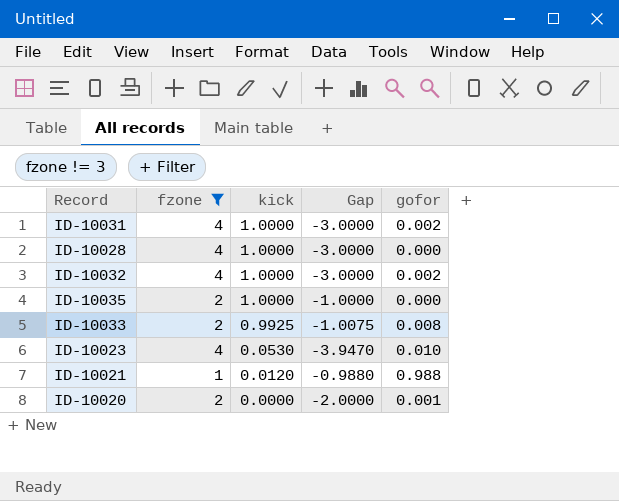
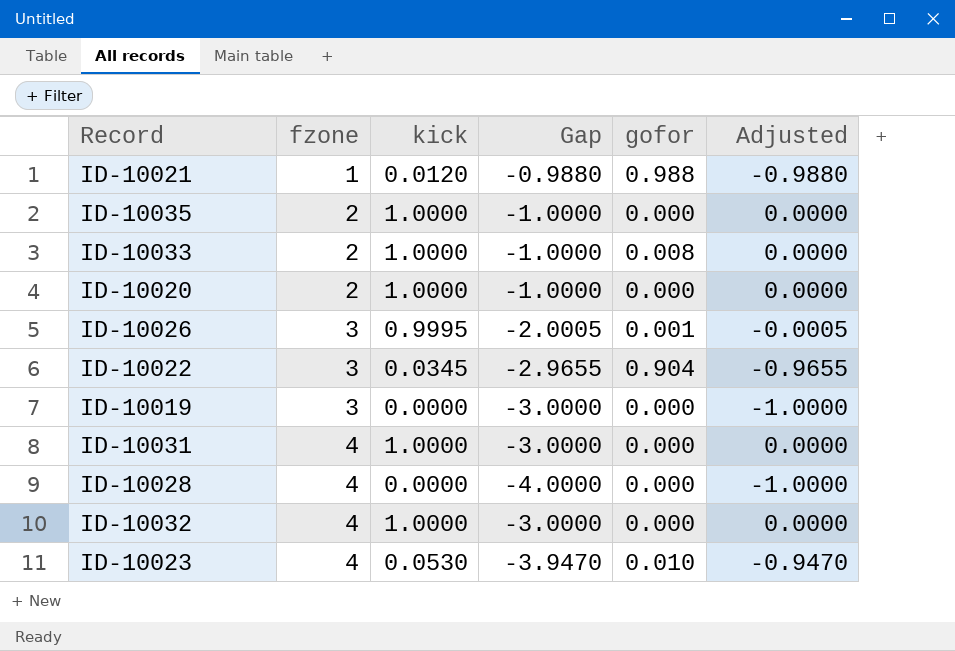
filter: fzone != 3 -> none
row order: kick descending -> fzone ascending
column Adjusted | formula: none -> [kick] - 1
ID-10033 | kick: 0.9925 -> 1.0000
ID-10033 | Gap: -1.0075 -> -1.0000
ID-10020 | kick: 0.0000 -> 1.0000
ID-10020 | Gap: -2.0000 -> -1.0000
ID-10020 | gofor: 0.001 -> 0.000
ID-10031 | gofor: 0.002 -> 0.000
ID-10028 | kick: 1.0000 -> 0.0000
ID-10028 | Gap: -3.0000 -> -4.0000
ID-10032 | gofor: 0.002 -> 0.000

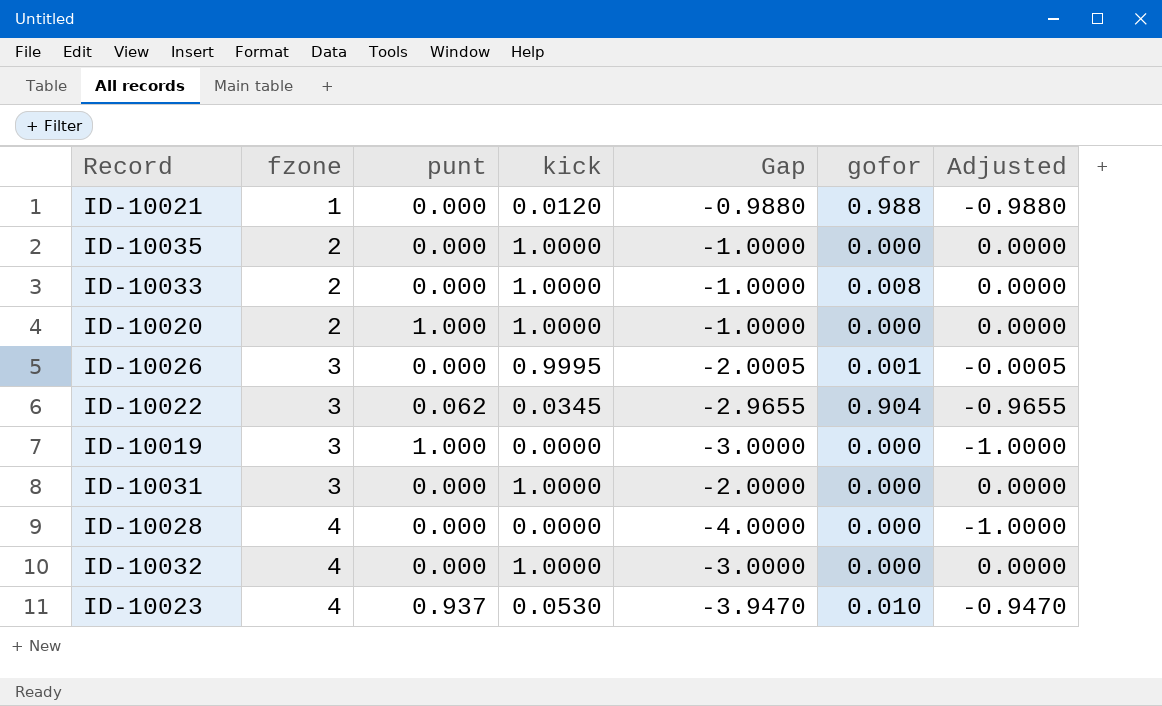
column punt | position: none -> 3
ID-10031 | fzone: 4 -> 3
ID-10031 | Gap: -3.0000 -> -2.0000

